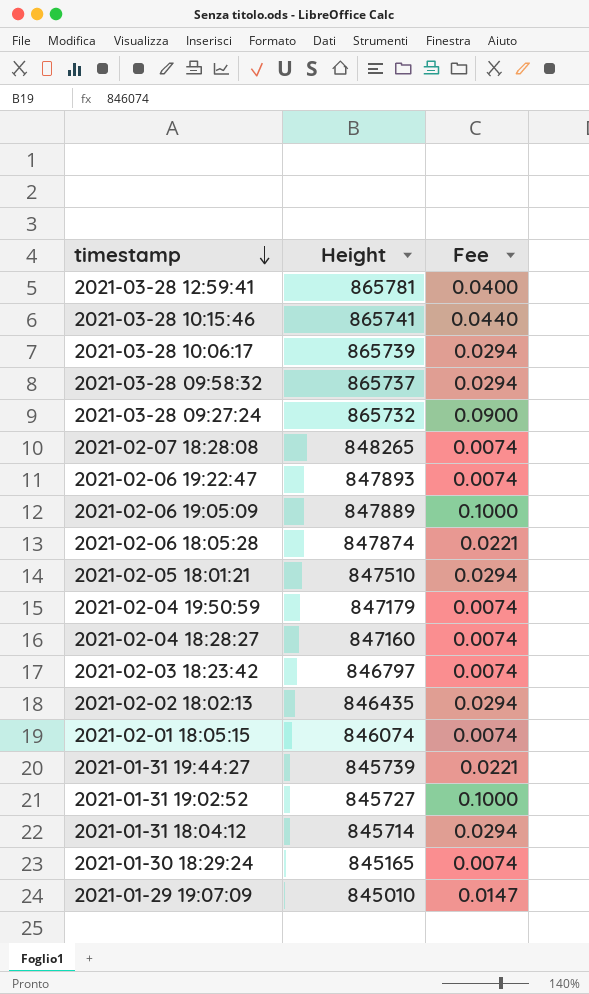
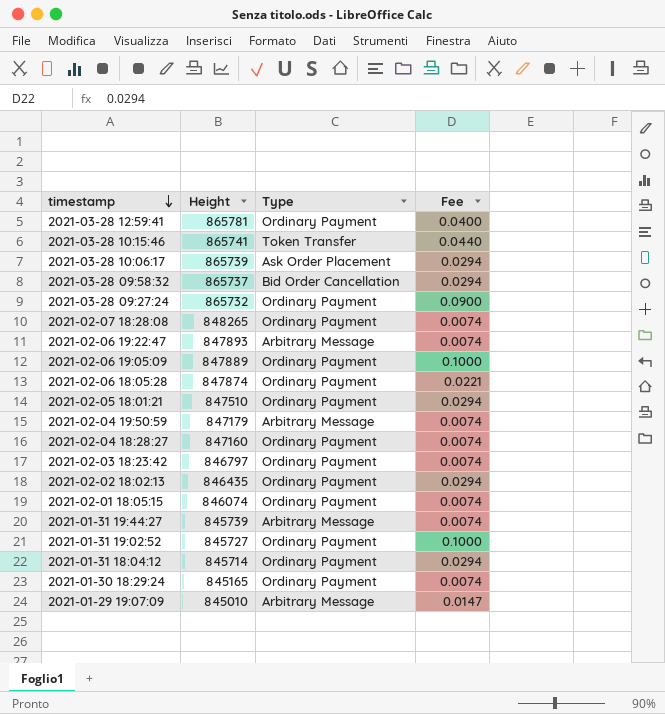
column Type | position: none -> 3
2021-01-31 19:44:27 | Fee: 0.0221 -> 0.0074

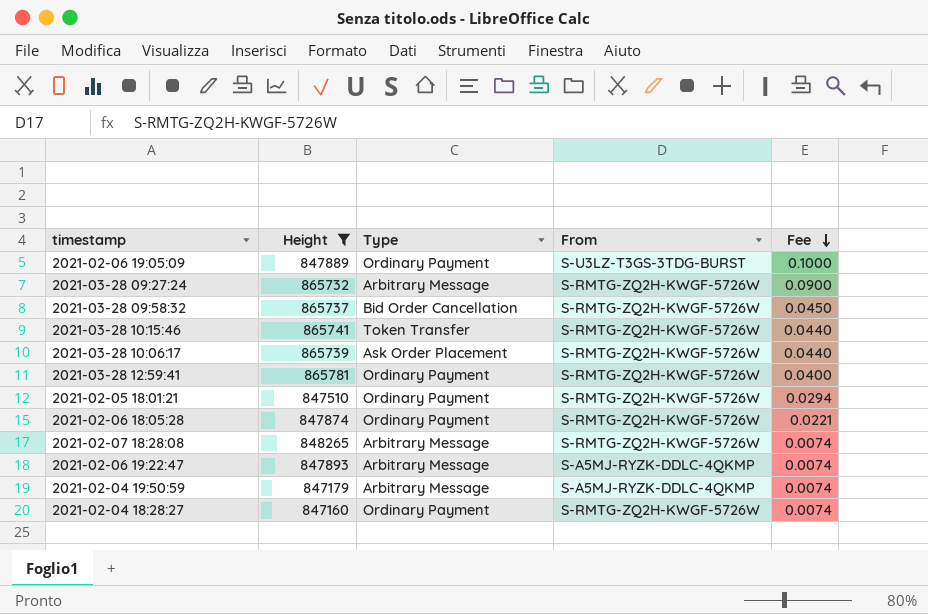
filter: none -> Height >= 847160
row order: timestamp descending -> Fee descending
column From | position: none -> 4
2021-03-28 09:27:24 | Type: Ordinary Payment -> Arbitrary Message
2021-03-28 09:58:32 | Fee: 0.0294 -> 0.0450
2021-03-28 10:06:17 | Fee: 0.0294 -> 0.0440
2021-02-07 18:28:08 | Type: Ordinary Payment -> Arbitrary Message

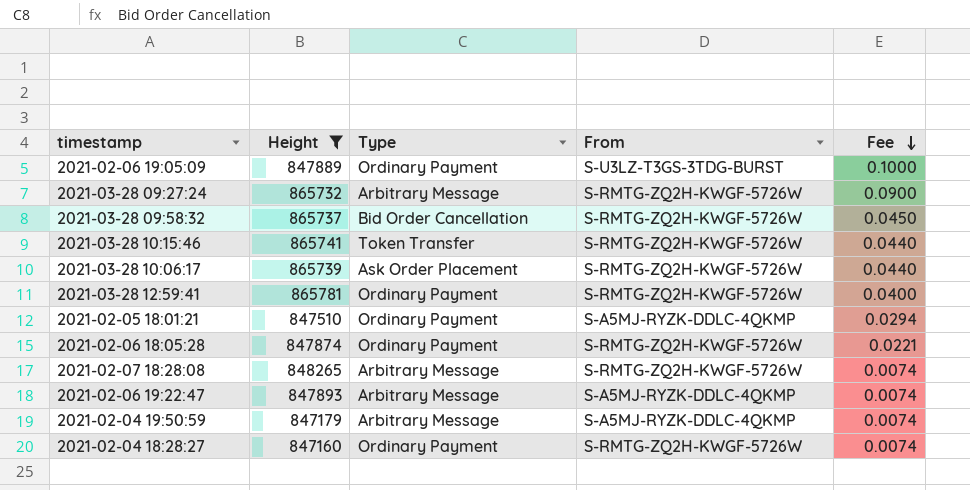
2021-02-05 18:01:21 | From: S-RMTG-ZQ2H-KWGF-5726W -> S-A5MJ-RYZK-DDLC-4QKMP

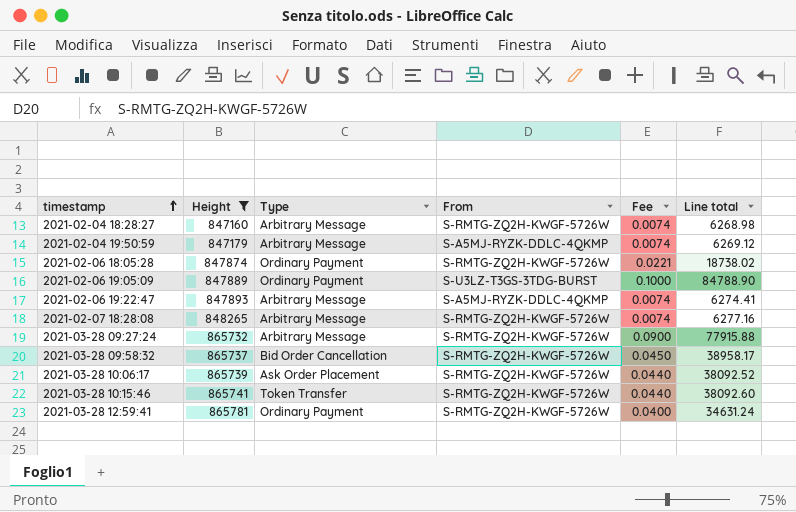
row order: Fee descending -> timestamp ascending
column Line total | formula: none -> [Height] * [Fee]
row 2021-02-05 18:01:21: 847510 | Ordinary Payment | S-A5MJ-RYZK-DDLC-4QKMP | 0.0294 -> none
2021-02-04 18:28:27 | Type: Ordinary Payment -> Arbitrary Message

